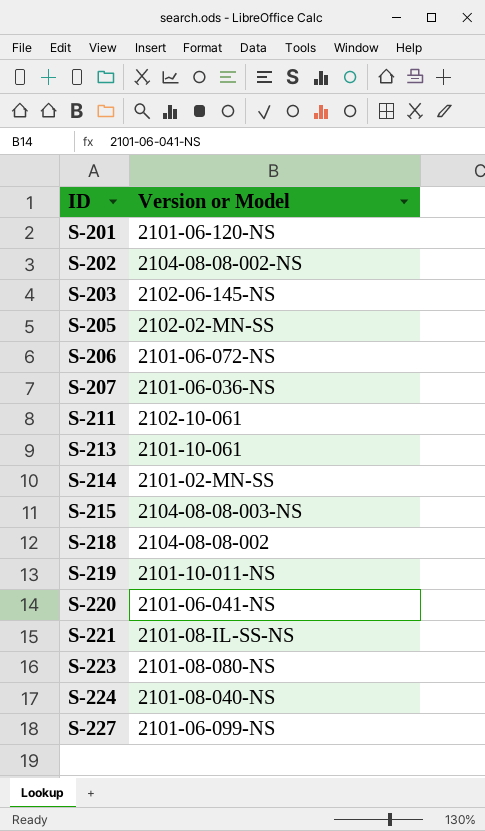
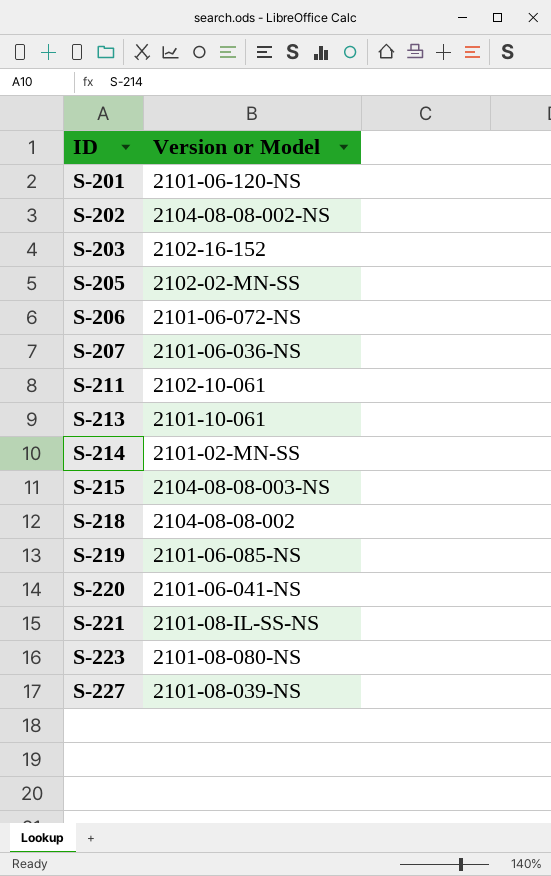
row S-224: 2101-08-040-NS -> none
S-203 | Version or Model: 2102-06-145-NS -> 2102-16-152
S-219 | Version or Model: 2101-10-011-NS -> 2101-06-085-NS
S-227 | Version or Model: 2101-06-099-NS -> 2101-08-039-NS

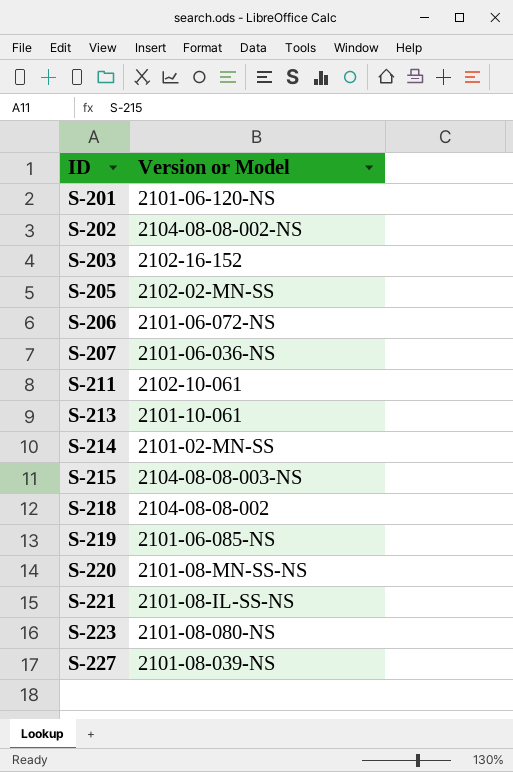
S-220 | Version or Model: 2101-06-041-NS -> 2101-08-MN-SS-NS

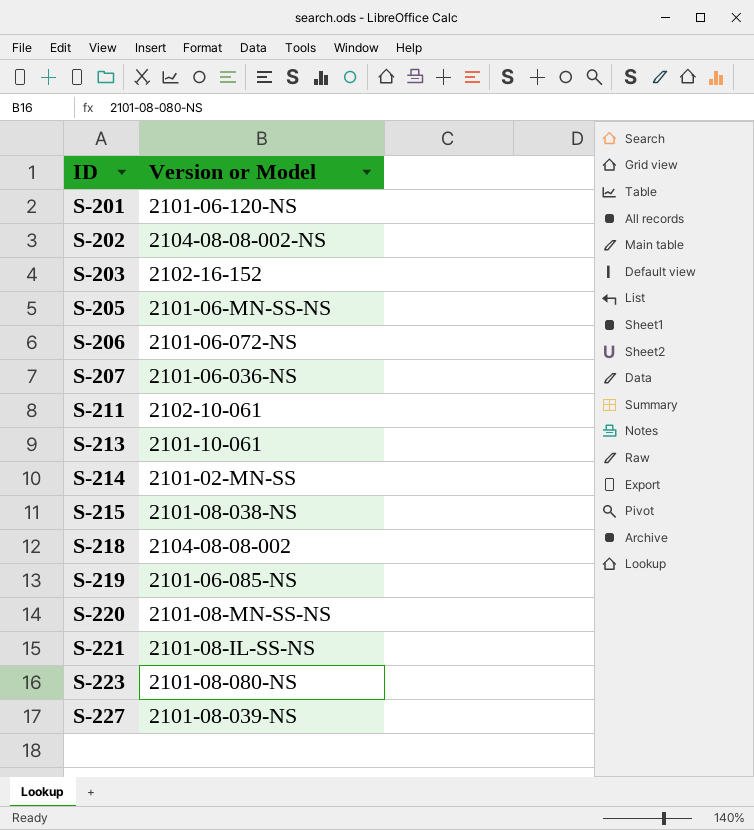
S-205 | Version or Model: 2102-02-MN-SS -> 2101-06-MN-SS-NS
S-215 | Version or Model: 2104-08-08-003-NS -> 2101-08-038-NS

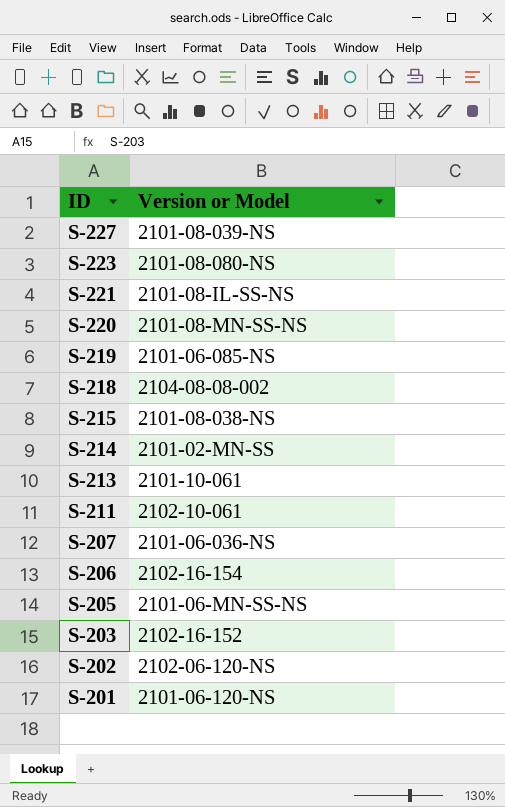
row order: ID ascending -> ID descending
S-206 | Version or Model: 2101-06-072-NS -> 2102-16-154
S-202 | Version or Model: 2104-08-08-002-NS -> 2102-06-120-NS

